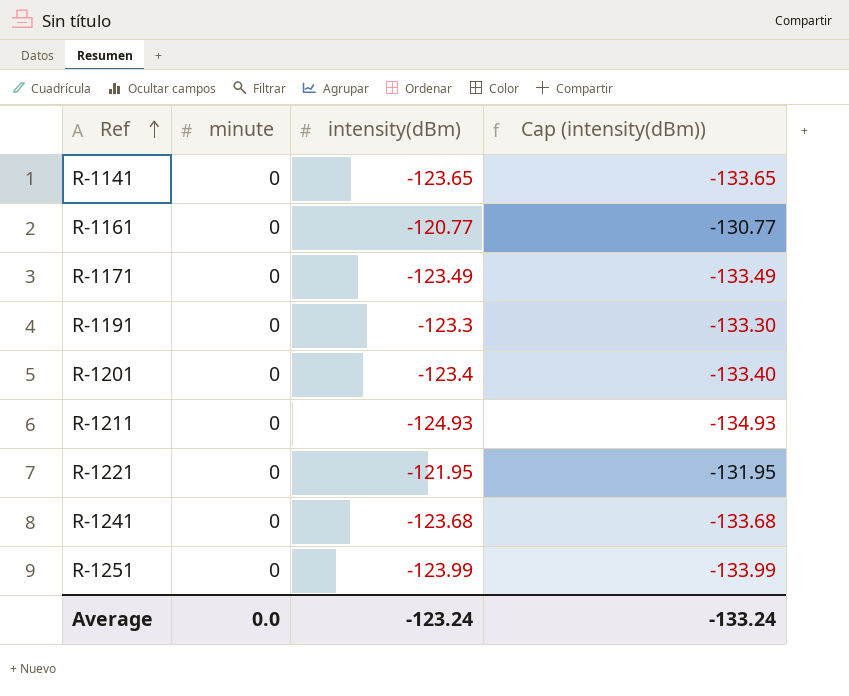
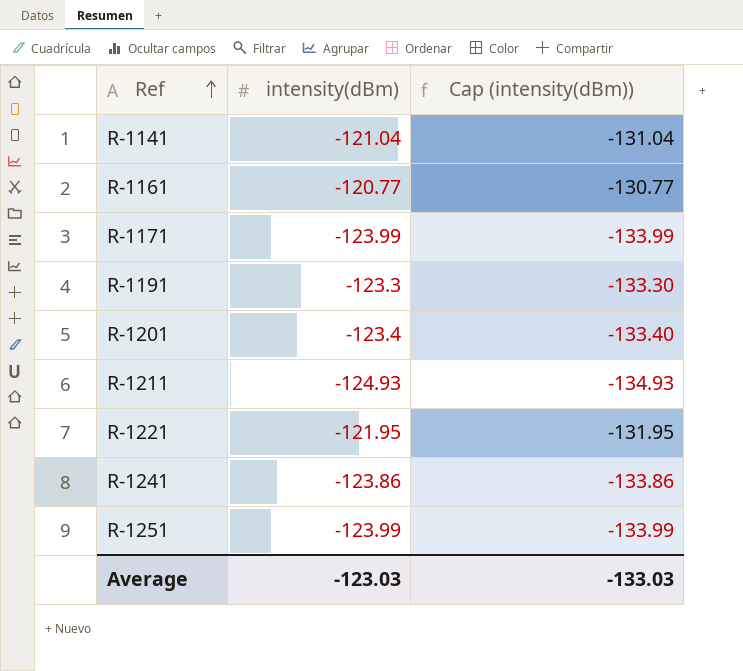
column minute | position: 2 -> none
R-1141 | intensity(dBm): -123.65 -> -121.04
R-1141 | Cap (intensity(dBm)): -133.65 -> -131.04
R-1171 | intensity(dBm): -123.49 -> -123.99
R-1171 | Cap (intensity(dBm)): -133.49 -> -133.99
R-1241 | intensity(dBm): -123.68 -> -123.86
R-1241 | Cap (intensity(dBm)): -133.68 -> -133.86
Average | intensity(dBm): -123.24 -> -123.03
Average | Cap (intensity(dBm)): -133.24 -> -133.03

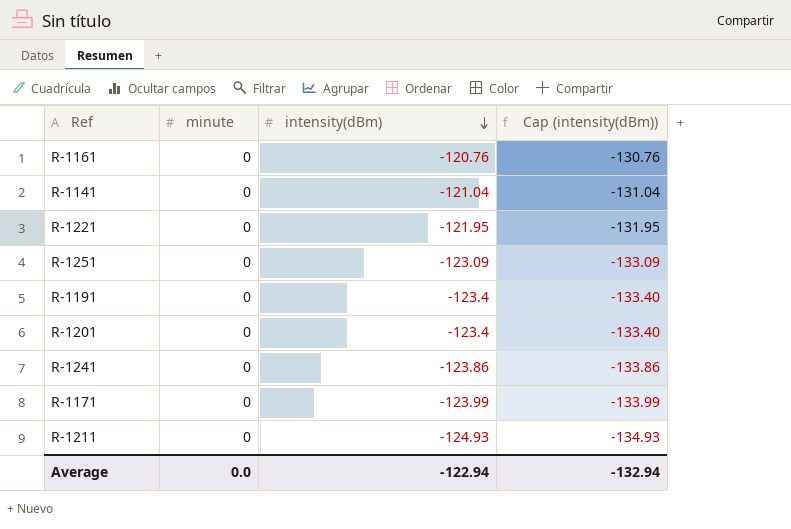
row order: Ref ascending -> intensity(dBm) descending
column minute | position: none -> 2
R-1161 | intensity(dBm): -120.77 -> -120.76
R-1161 | Cap (intensity(dBm)): -130.77 -> -130.76
R-1251 | intensity(dBm): -123.99 -> -123.09
R-1251 | Cap (intensity(dBm)): -133.99 -> -133.09
R-1191 | intensity(dBm): -123.3 -> -123.4
R-1191 | Cap (intensity(dBm)): -133.30 -> -133.40
Average | intensity(dBm): -123.03 -> -122.94
Average | Cap (intensity(dBm)): -133.03 -> -132.94

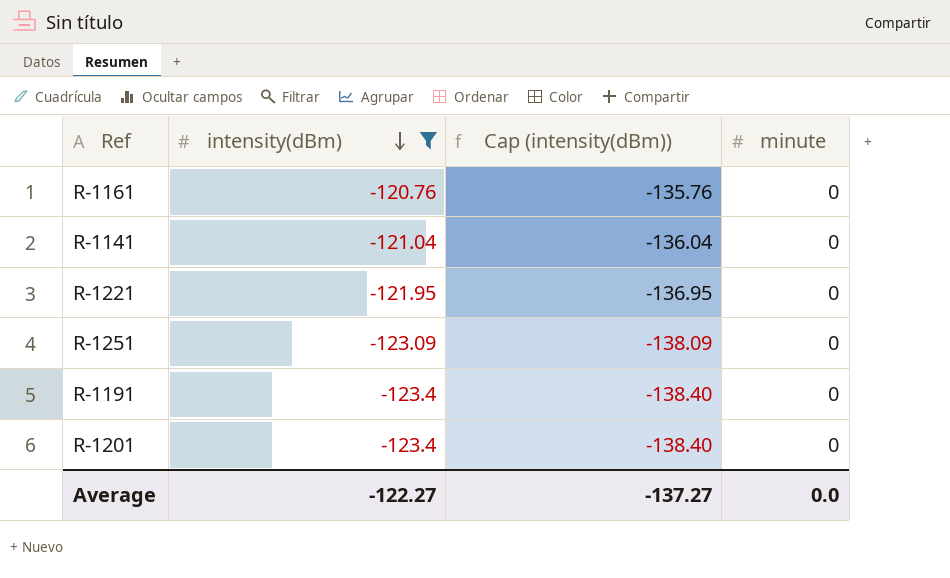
filter: none -> intensity(dBm) >= -123.4
column Cap (intensity(dBm)) | formula: [intensity(dBm)] - 10 -> [intensity(dBm)] - 15
column minute | position: 2 -> 4
Average | intensity(dBm): -122.94 -> -122.27
Average | Cap (intensity(dBm)): -132.94 -> -137.27

